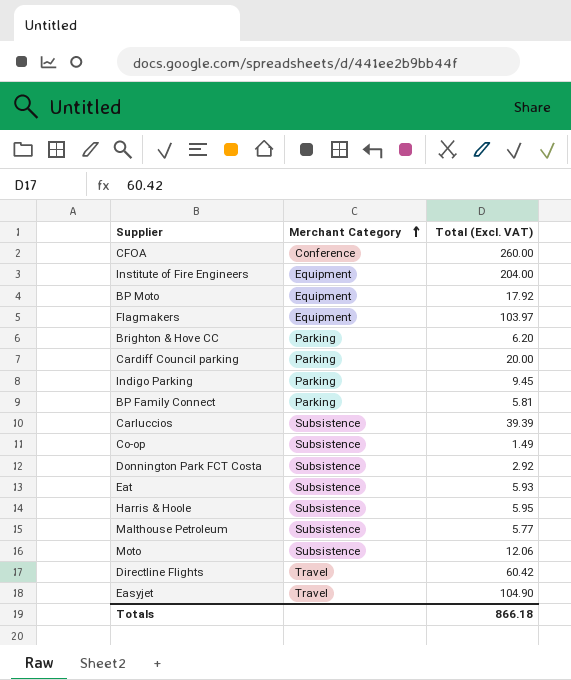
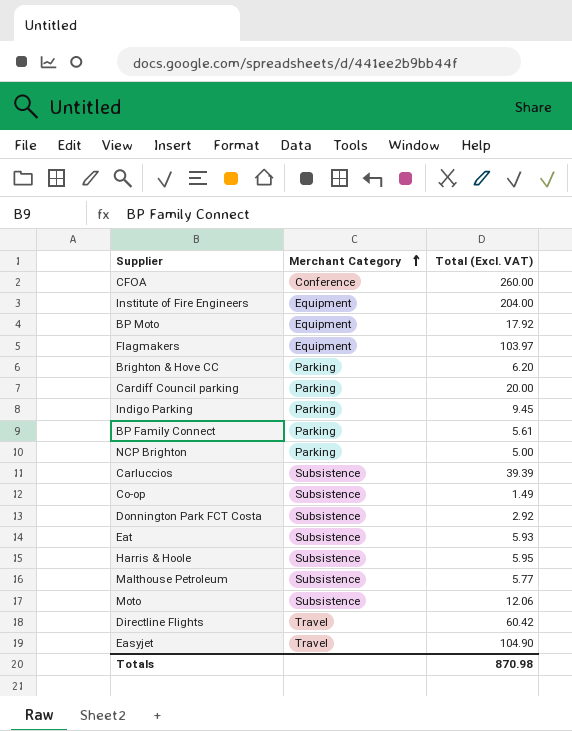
BP Family Connect | Total (Excl. VAT): 5.81 -> 5.61
row NCP Brighton: none -> Parking | 5.00
Totals | Total (Excl. VAT): 866.18 -> 870.98

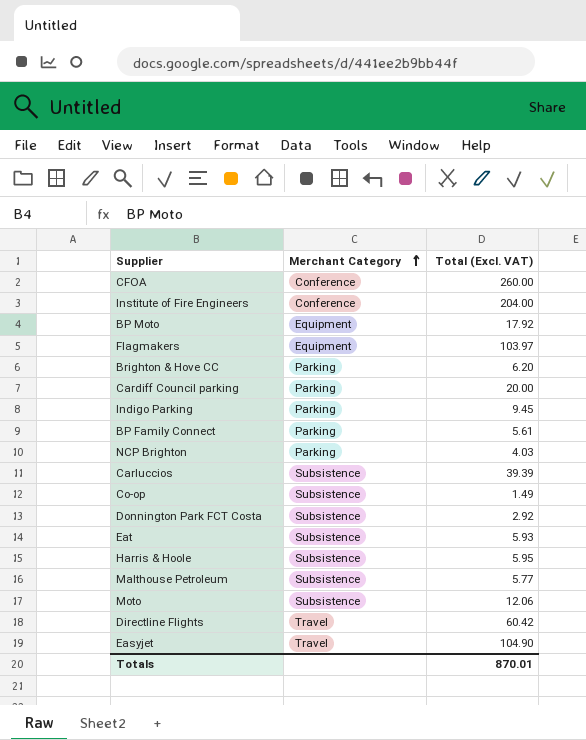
Institute of Fire Engineers | Merchant Category: Equipment -> Conference
NCP Brighton | Total (Excl. VAT): 5.00 -> 4.03
Totals | Total (Excl. VAT): 870.98 -> 870.01

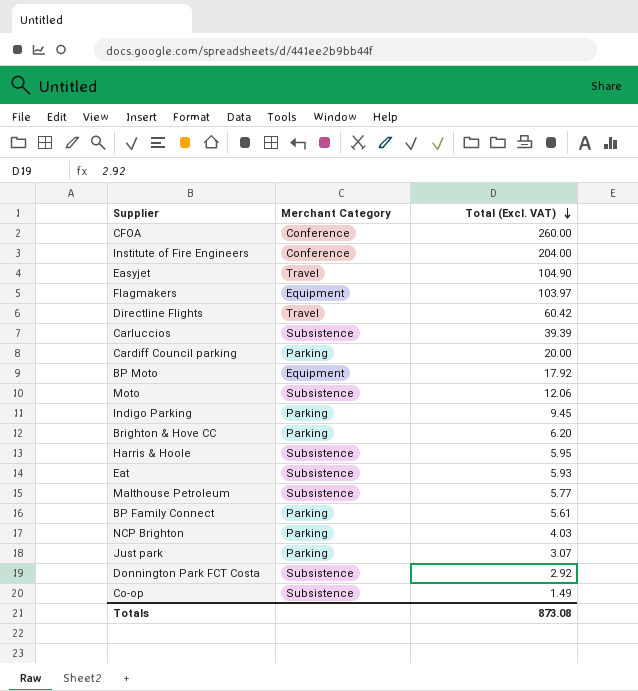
row order: Merchant Category ascending -> Total (Excl. VAT) descending
row Just park: none -> Parking | 3.07
Totals | Total (Excl. VAT): 870.01 -> 873.08

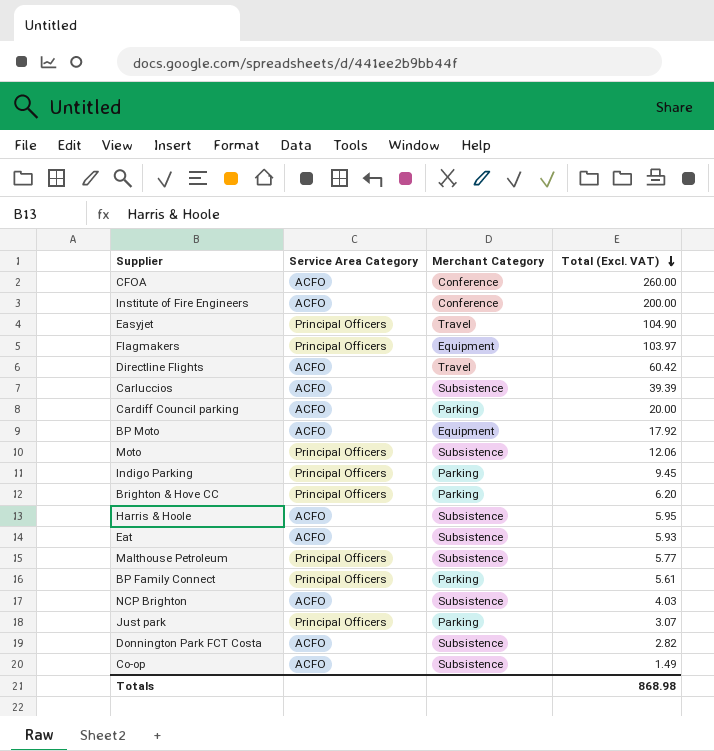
column Service Area Category | position: none -> 2
Institute of Fire Engineers | Total (Excl. VAT): 204.00 -> 200.00
NCP Brighton | Merchant Category: Parking -> Subsistence
Donnington Park FCT Costa | Total (Excl. VAT): 2.92 -> 2.82
Totals | Total (Excl. VAT): 873.08 -> 868.98

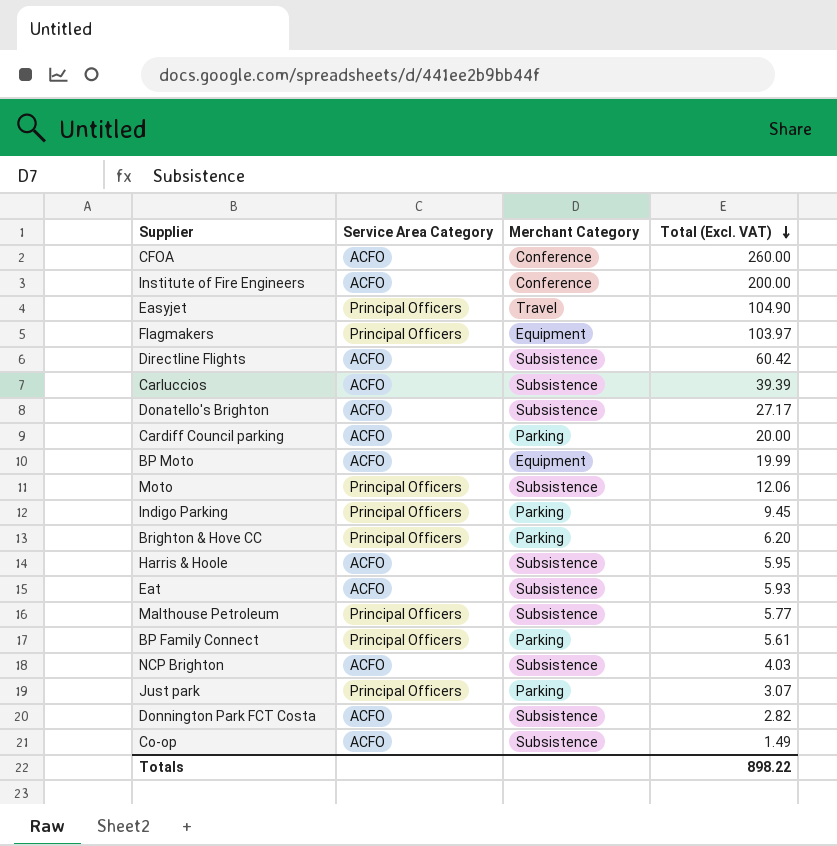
Directline Flights | Merchant Category: Travel -> Subsistence
row Donatello's Brighton: none -> ACFO | Subsistence | 27.17
BP Moto | Total (Excl. VAT): 17.92 -> 19.99
Totals | Total (Excl. VAT): 868.98 -> 898.22

